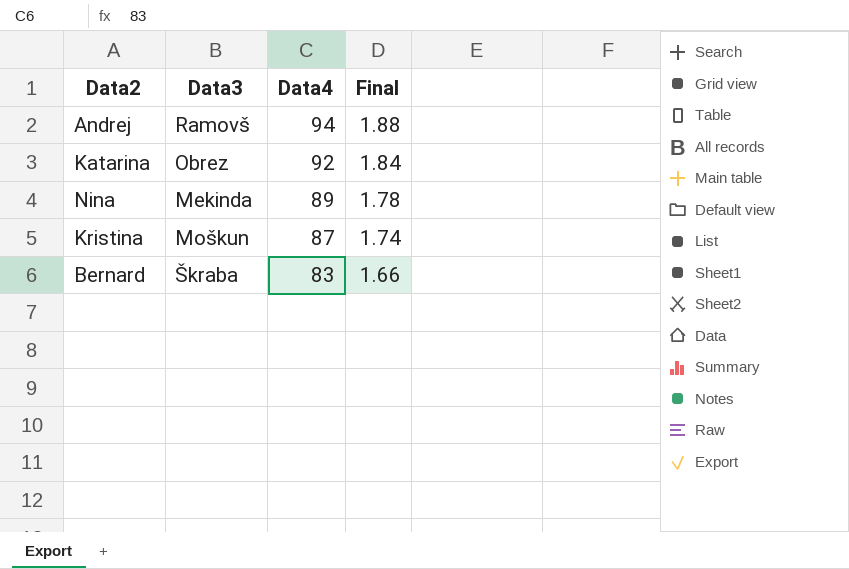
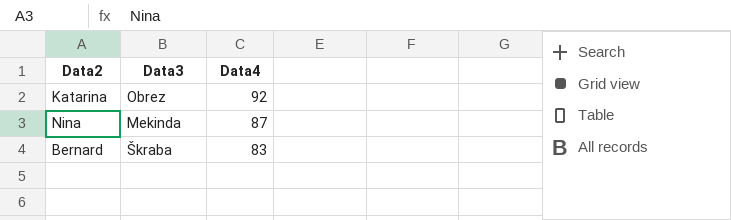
column Final | formula: [Data4] * 0.02 -> none
row Andrej: Ramovš | 94 | 1.88 -> none
row Kristina: Moškun | 87 | 1.74 -> none
Nina | Data4: 89 -> 87

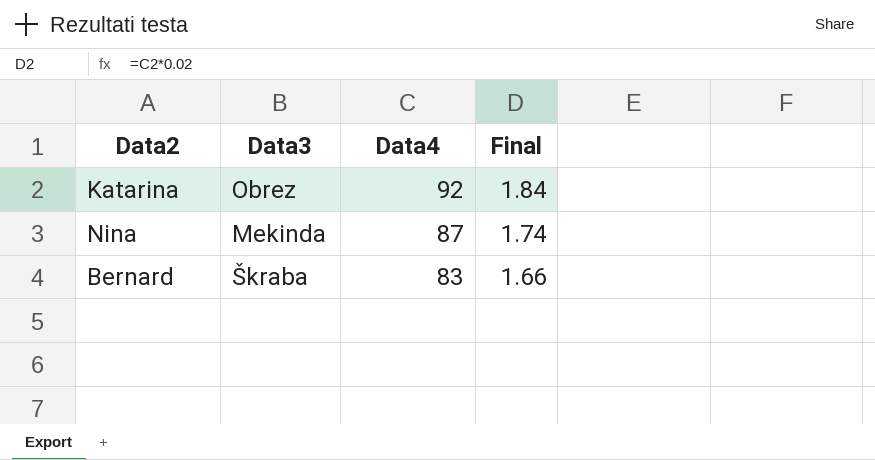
column Final | formula: none -> [Data4] * 0.02

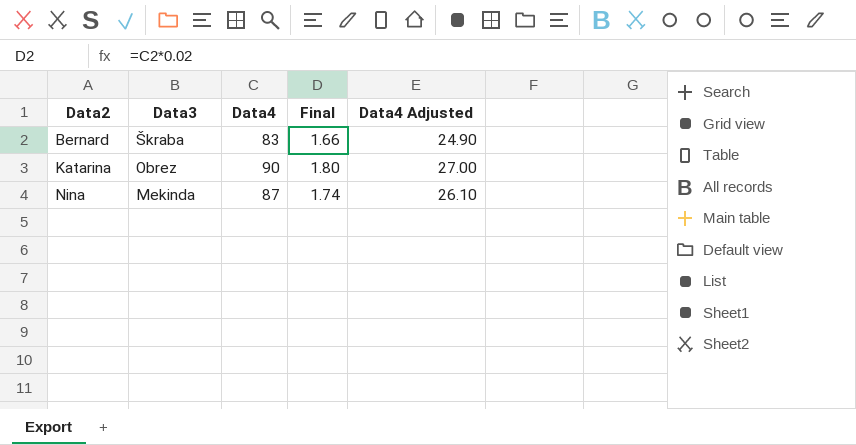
row order: Data4 descending -> Data2 ascending
column Data4 Adjusted | formula: none -> [Data4] * 0.3
Katarina | Data4: 92 -> 90
Katarina | Final: 1.84 -> 1.80

